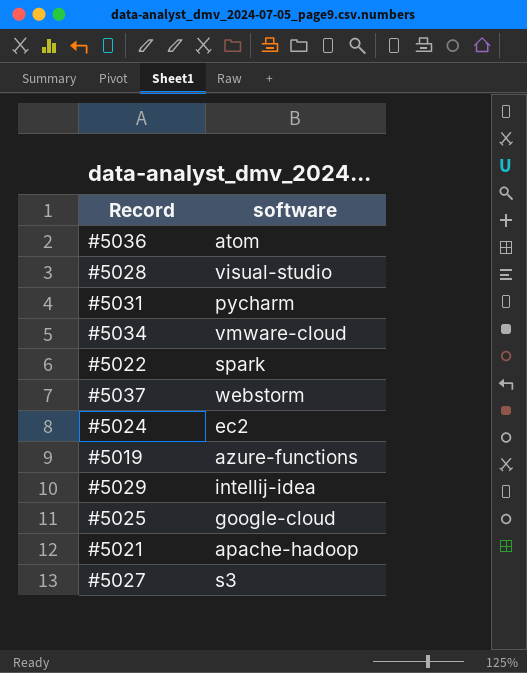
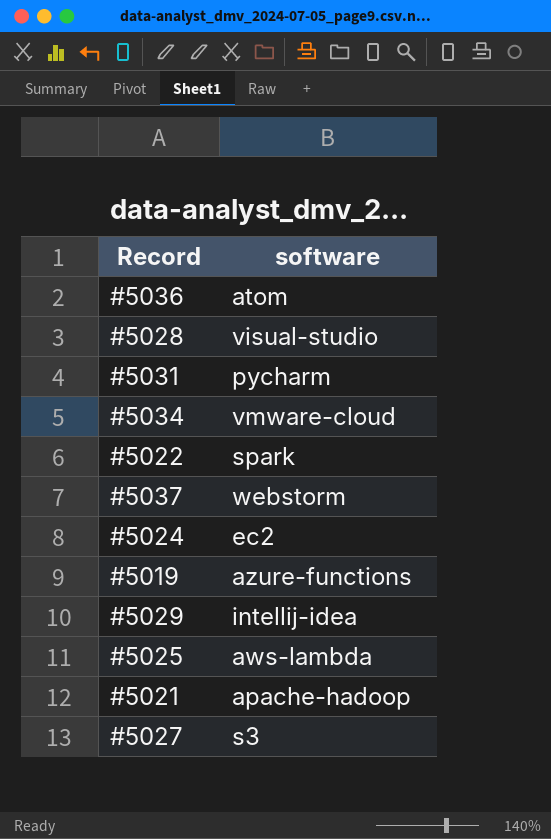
#5025 | software: google-cloud -> aws-lambda

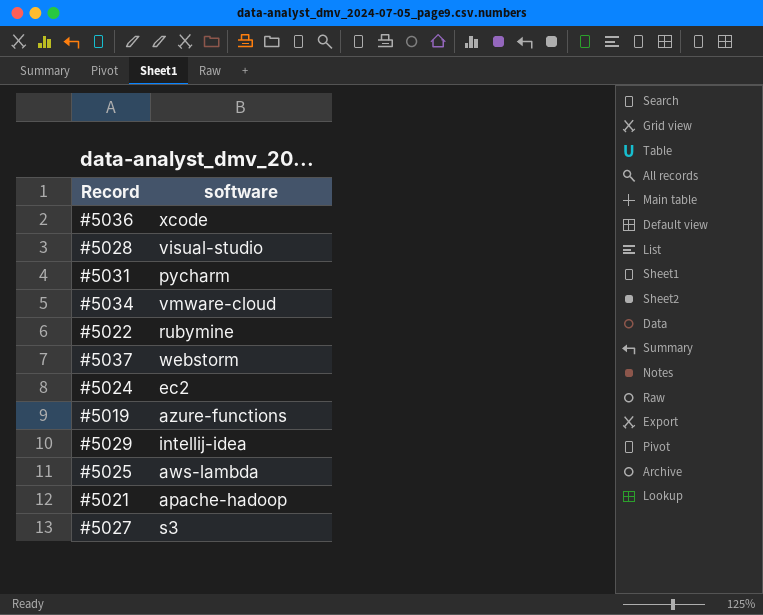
#5036 | software: atom -> xcode
#5022 | software: spark -> rubymine

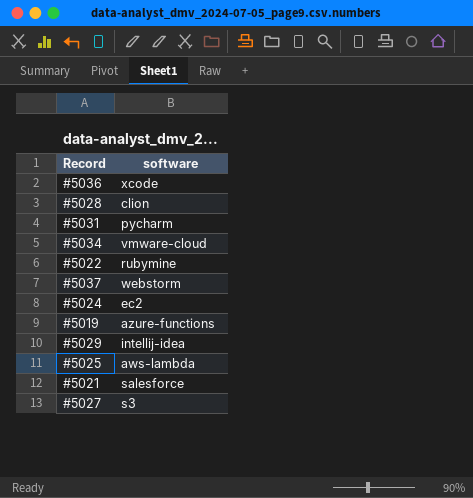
#5028 | software: visual-studio -> clion
#5021 | software: apache-hadoop -> salesforce

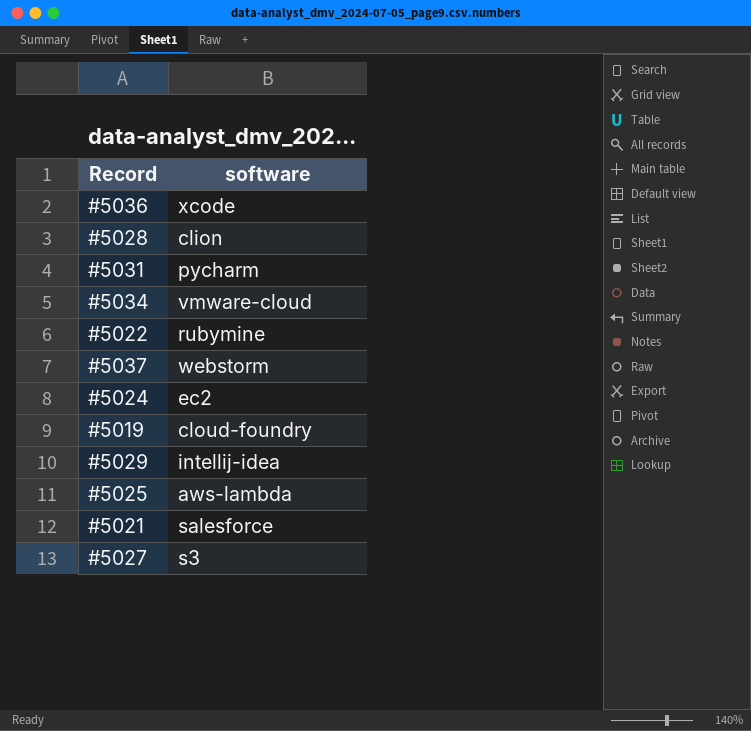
#5019 | software: azure-functions -> cloud-foundry

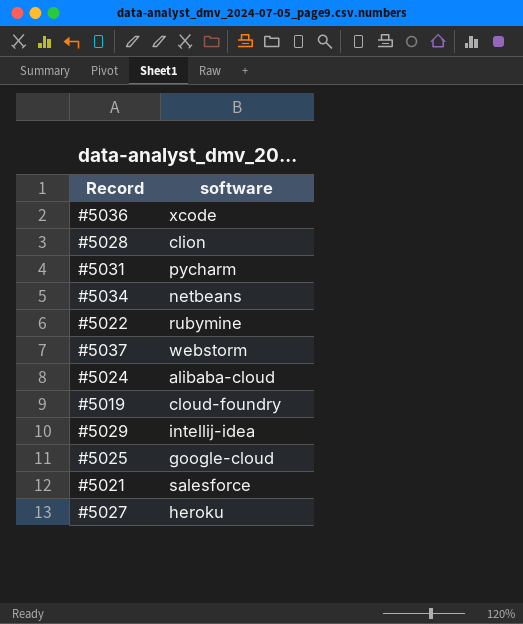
#5034 | software: vmware-cloud -> netbeans
#5024 | software: ec2 -> alibaba-cloud
#5025 | software: aws-lambda -> google-cloud
#5027 | software: s3 -> heroku

